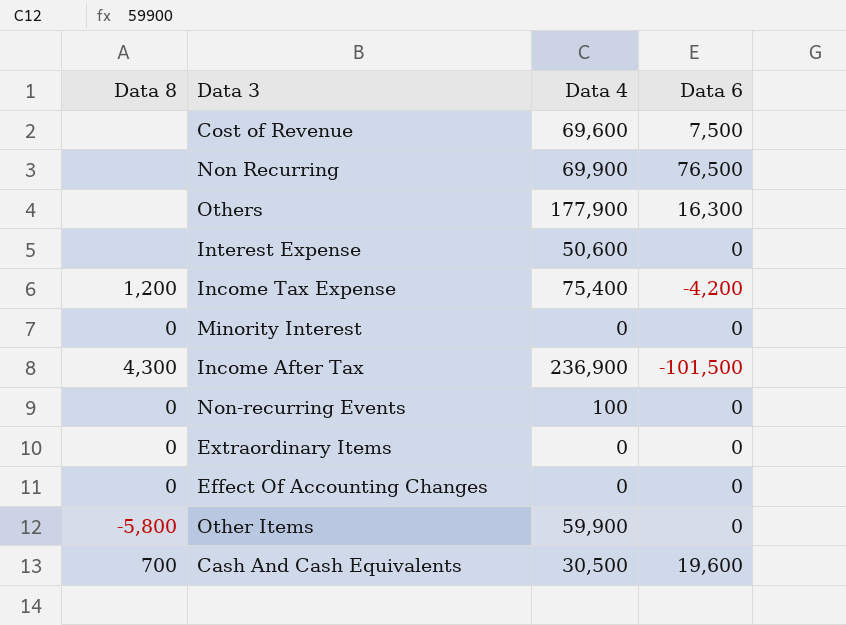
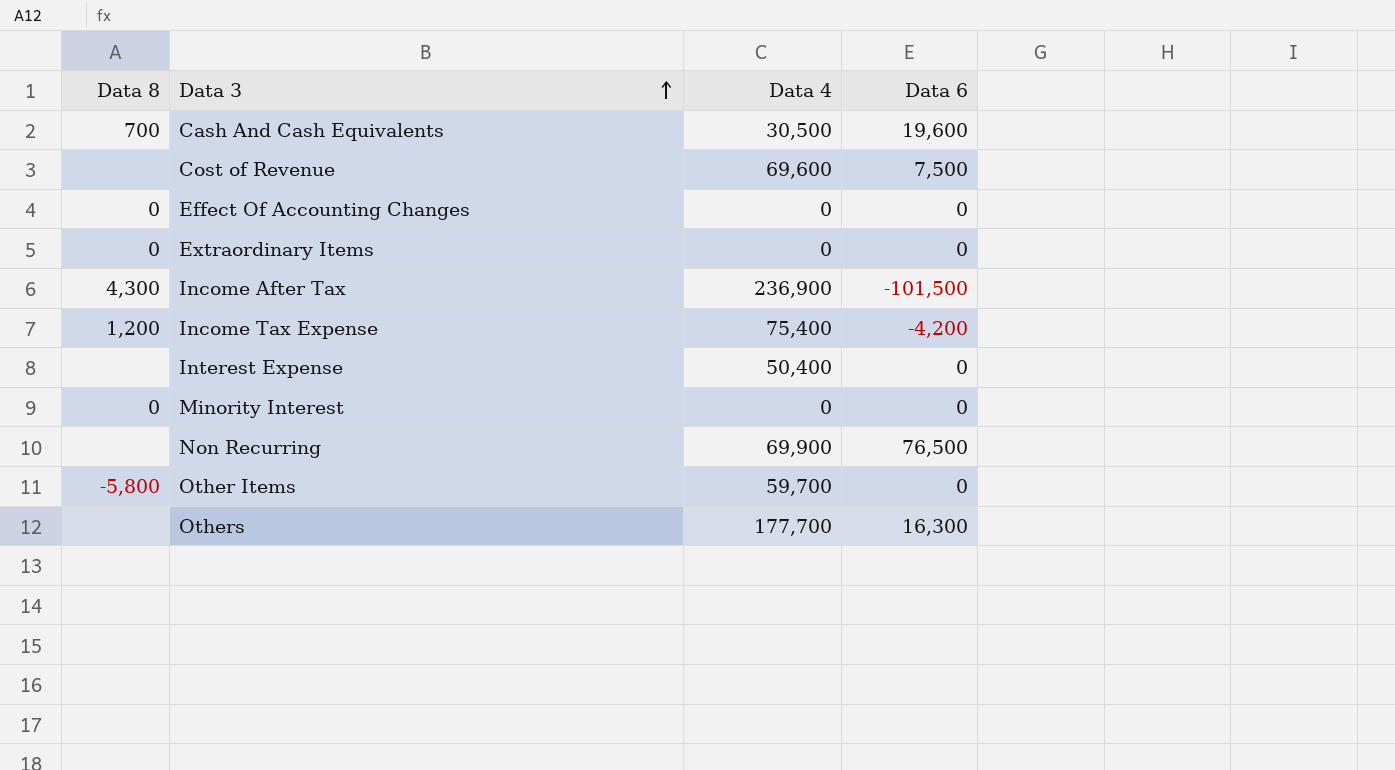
row order: none -> Data 3 ascending
row Non-recurring Events: 0 | 100 | 0 -> none
Interest Expense | Data 4: 50,600 -> 50,400
Other Items | Data 4: 59,900 -> 59,700
Others | Data 4: 177,900 -> 177,700

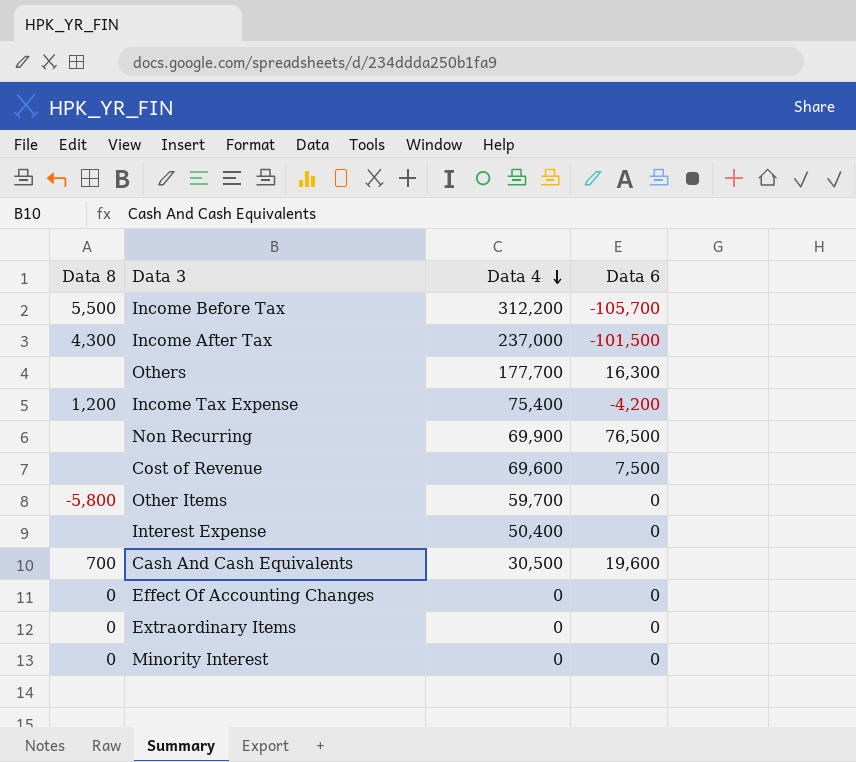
row order: Data 3 ascending -> Data 4 descending
row Income Before Tax: none -> 5,500 | 312,200 | -105,700
Income After Tax | Data 4: 236,900 -> 237,000

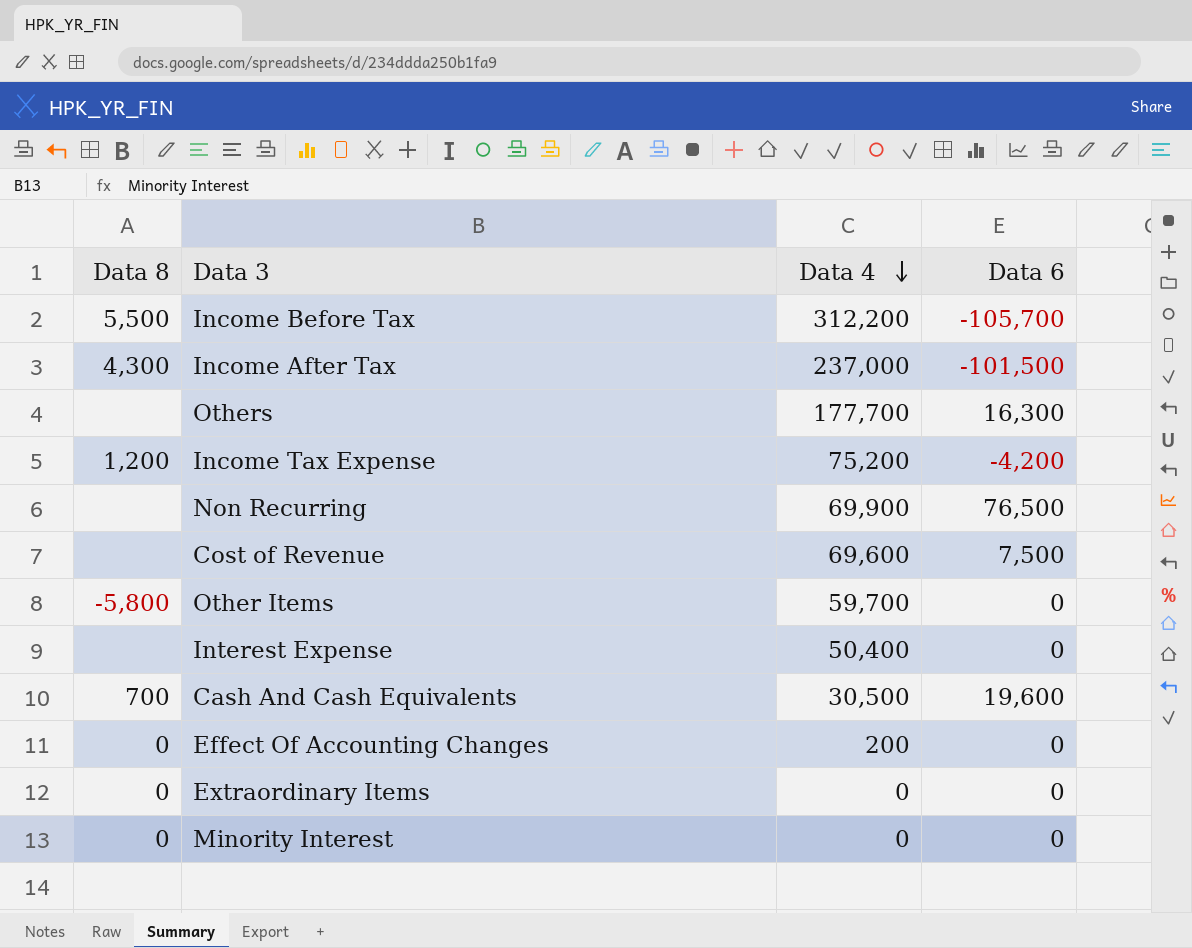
Income Tax Expense | Data 4: 75,400 -> 75,200
Effect Of Accounting Changes | Data 4: 0 -> 200

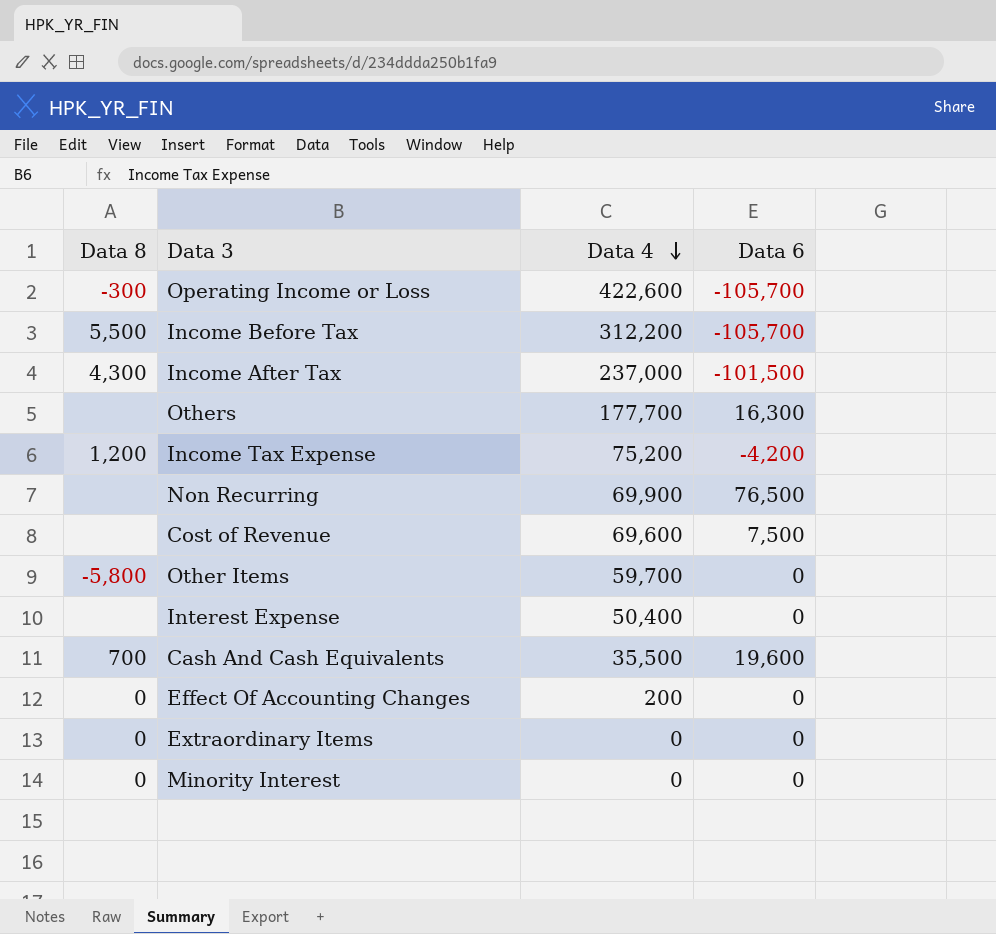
row Operating Income or Loss: none -> -300 | 422,600 | -105,700
Cash And Cash Equivalents | Data 4: 30,500 -> 35,500

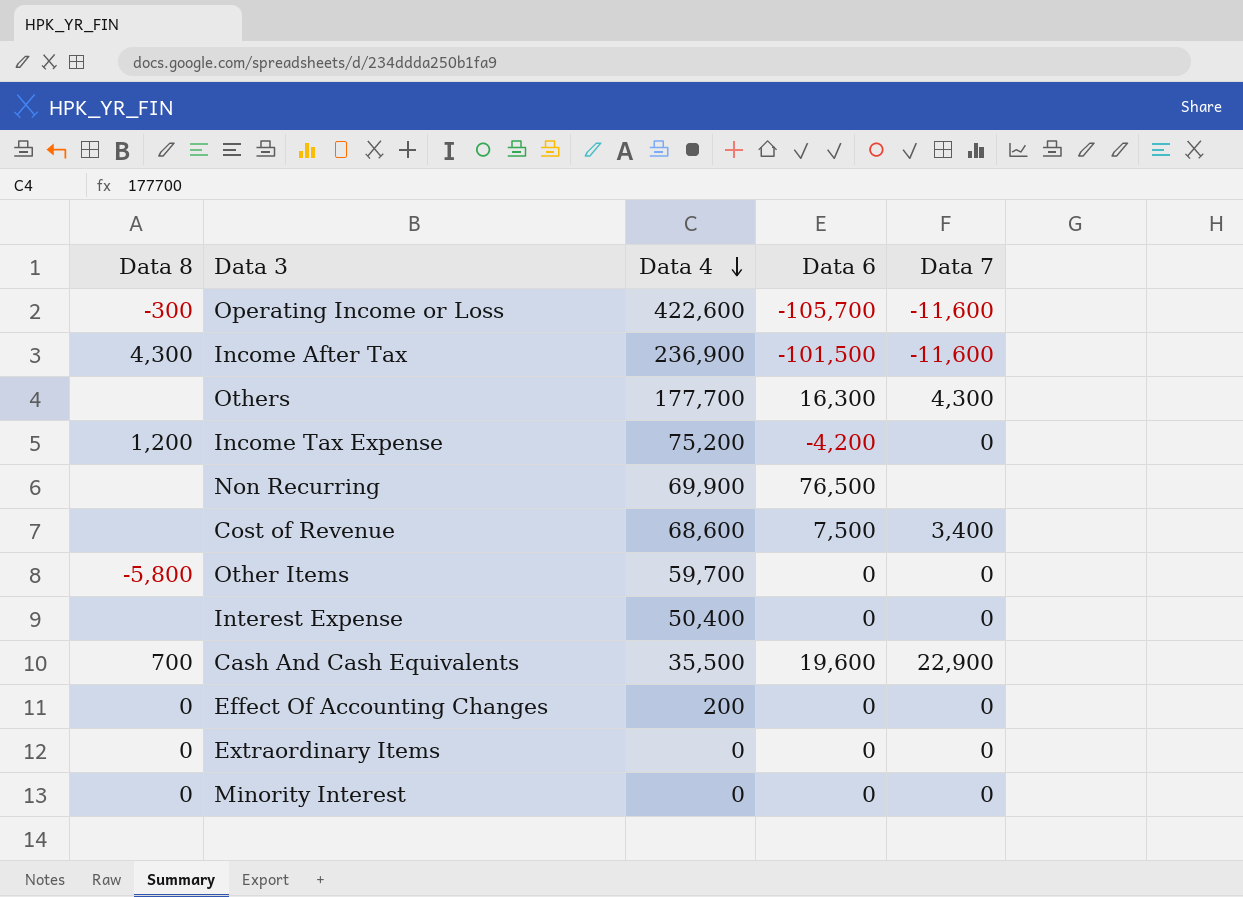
column Data 7 | position: none -> 5
row Income Before Tax: 5,500 | 312,200 | -105,700 -> none
Income After Tax | Data 4: 237,000 -> 236,900
Cost of Revenue | Data 4: 69,600 -> 68,600

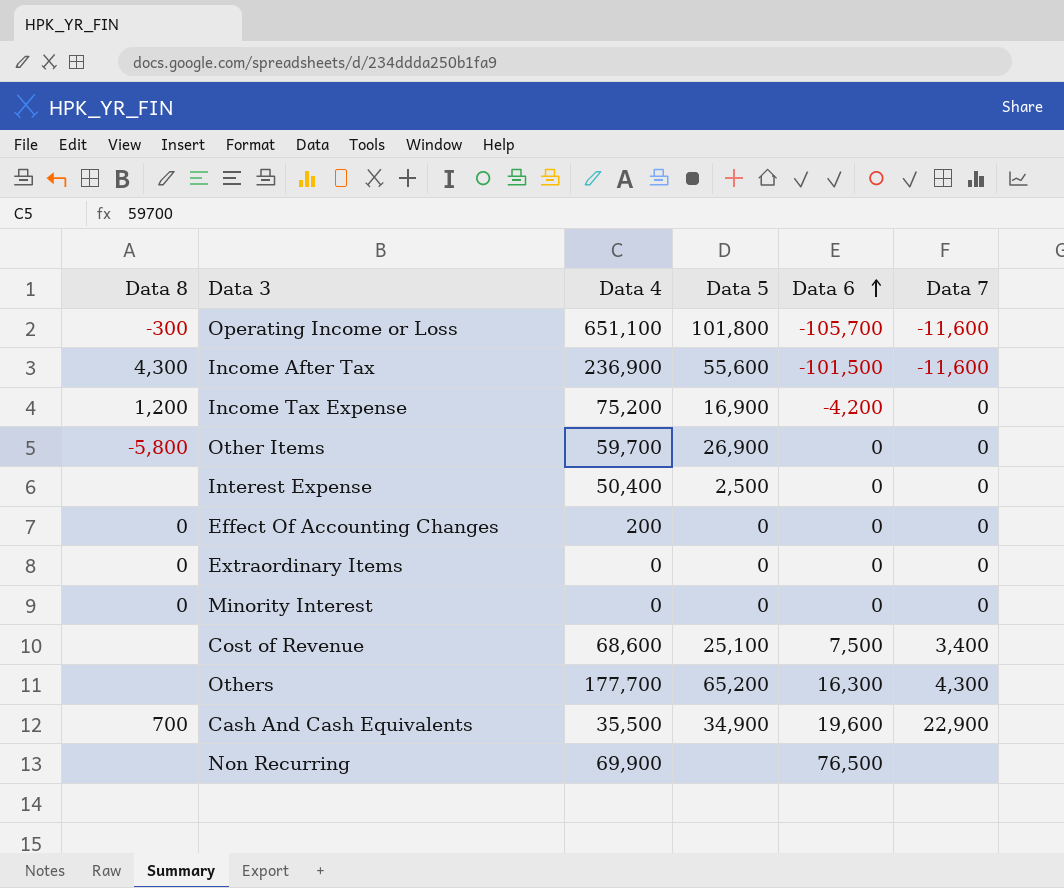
row order: Data 4 descending -> Data 6 ascending
column Data 5 | position: none -> 4
Operating Income or Loss | Data 4: 422,600 -> 651,100

